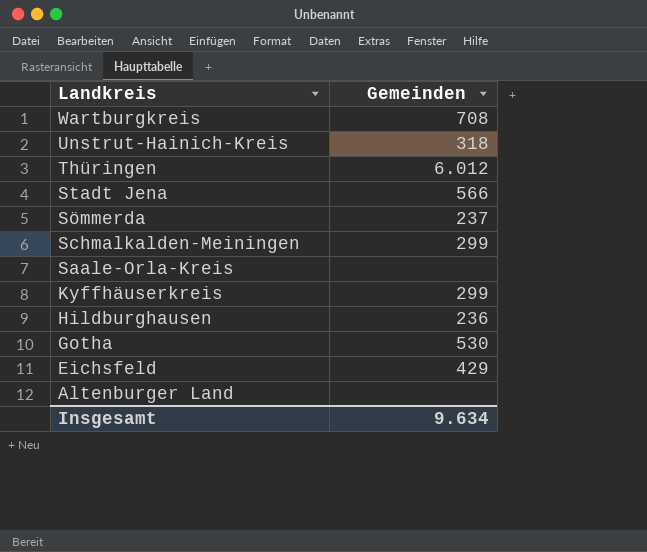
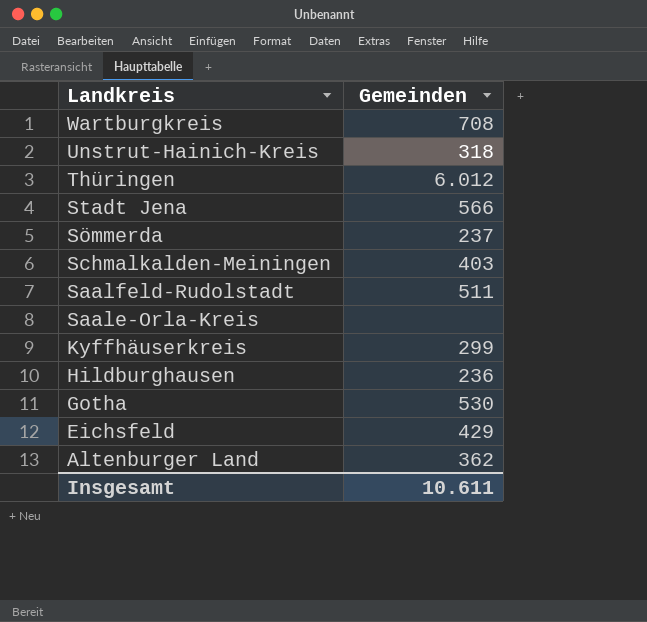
Schmalkalden-Meiningen | Gemeinden: 299 -> 403
row Saalfeld-Rudolstadt: none -> 511
Altenburger Land | Gemeinden: none -> 362
Insgesamt | Gemeinden: 9.634 -> 10.611

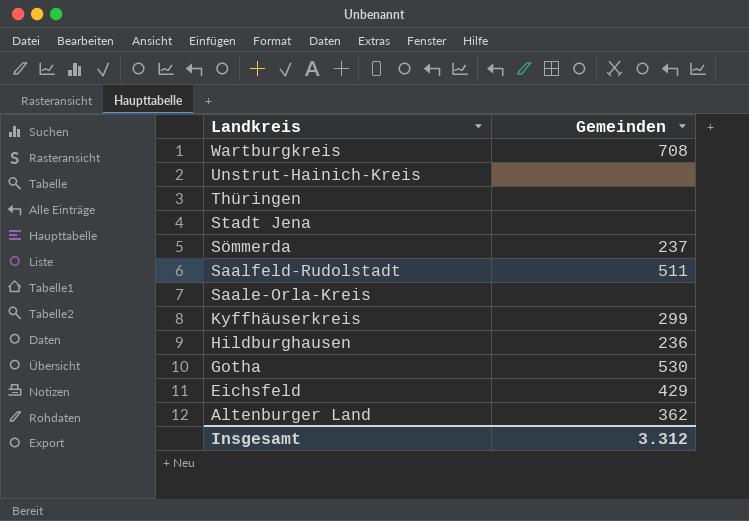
row Schmalkalden-Meiningen: 403 -> none
Unstrut-Hainich-Kreis | Gemeinden: 318 -> none
Thüringen | Gemeinden: 6.012 -> none
Stadt Jena | Gemeinden: 566 -> none
Insgesamt | Gemeinden: 10.611 -> 3.312

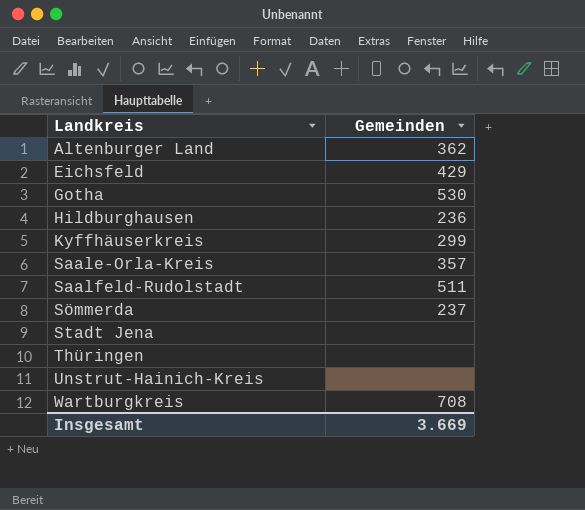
row order: Landkreis descending -> Landkreis ascending
Saale-Orla-Kreis | Gemeinden: none -> 357
Insgesamt | Gemeinden: 3.312 -> 3.669

